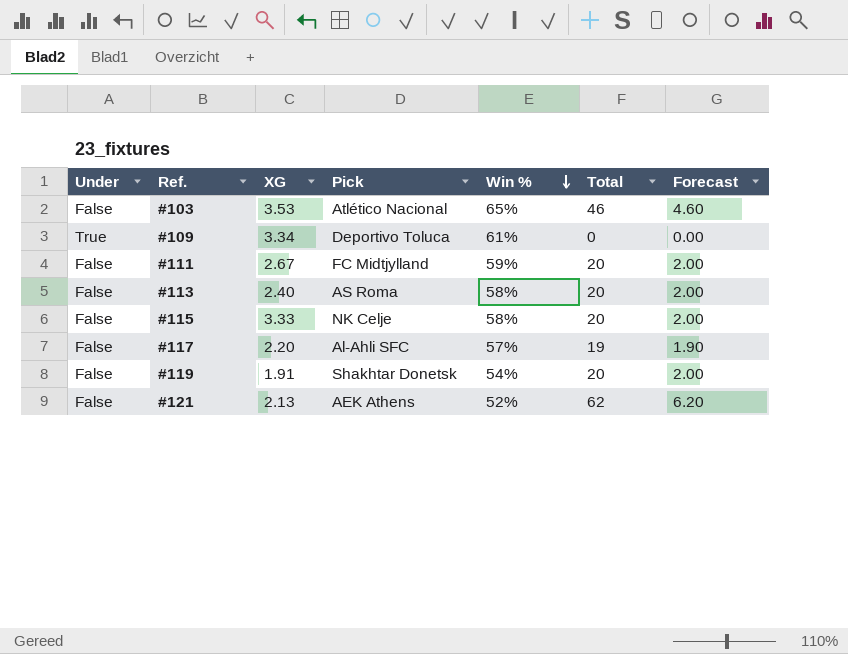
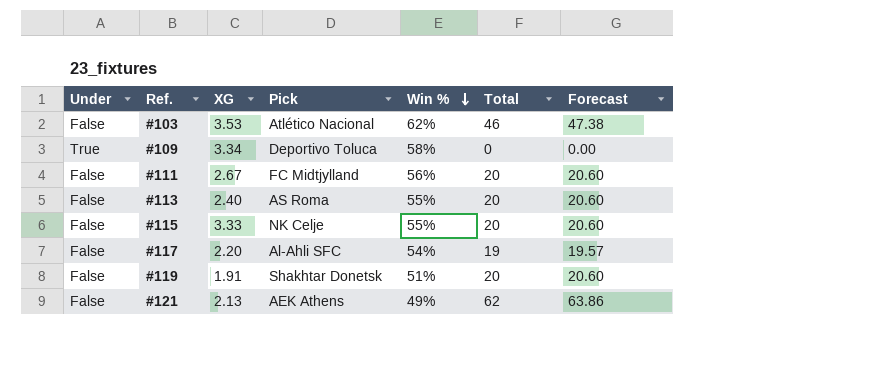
column Forecast | formula: [Total] * 0.1 -> [Total] * 1.03
#103 | Win %: 65% -> 62%
#109 | Win %: 61% -> 58%
#111 | Win %: 59% -> 56%
#113 | Win %: 58% -> 55%
#115 | Win %: 58% -> 55%
#117 | Win %: 57% -> 54%
#119 | Win %: 54% -> 51%
#121 | Win %: 52% -> 49%

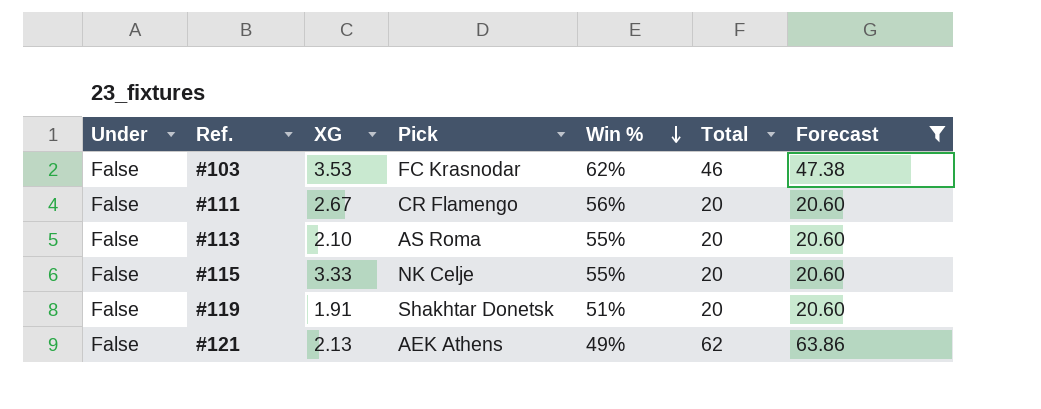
filter: none -> Forecast >= 20.60
#103 | Pick: Atlético Nacional -> FC Krasnodar
#111 | Pick: FC Midtjylland -> CR Flamengo
#113 | XG: 2.40 -> 2.10

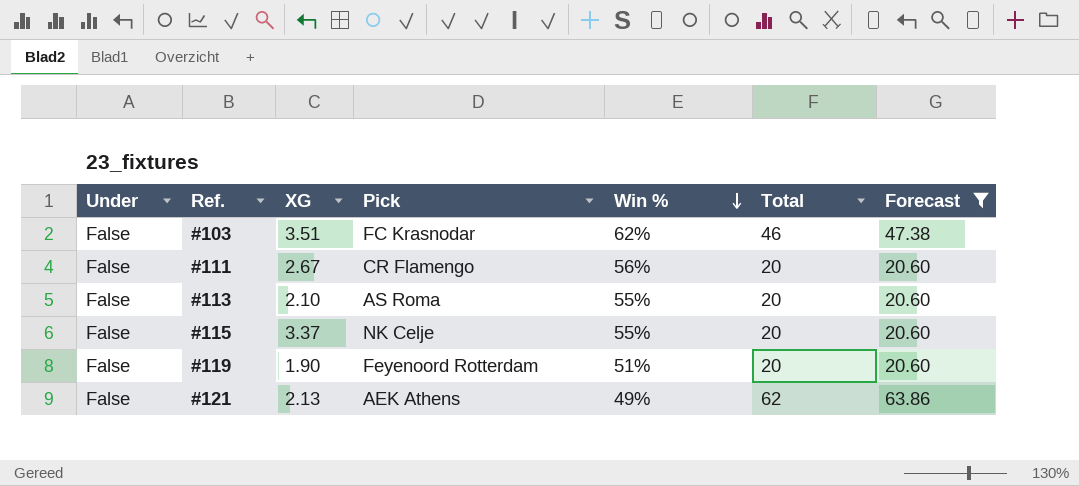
#103 | XG: 3.53 -> 3.51
#115 | XG: 3.33 -> 3.37
#119 | XG: 1.91 -> 1.90
#119 | Pick: Shakhtar Donetsk -> Feyenoord Rotterdam

